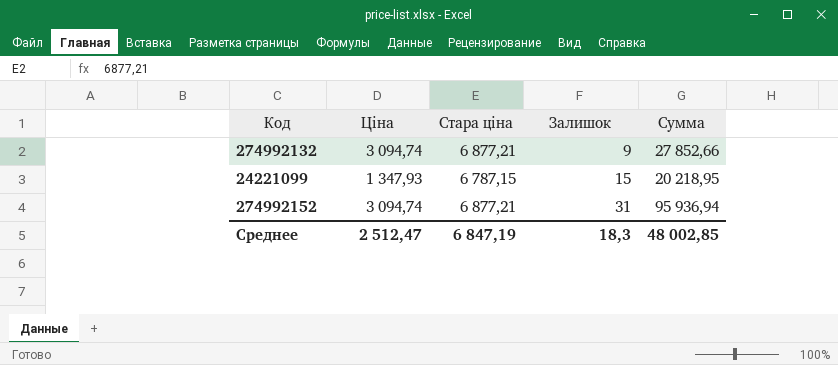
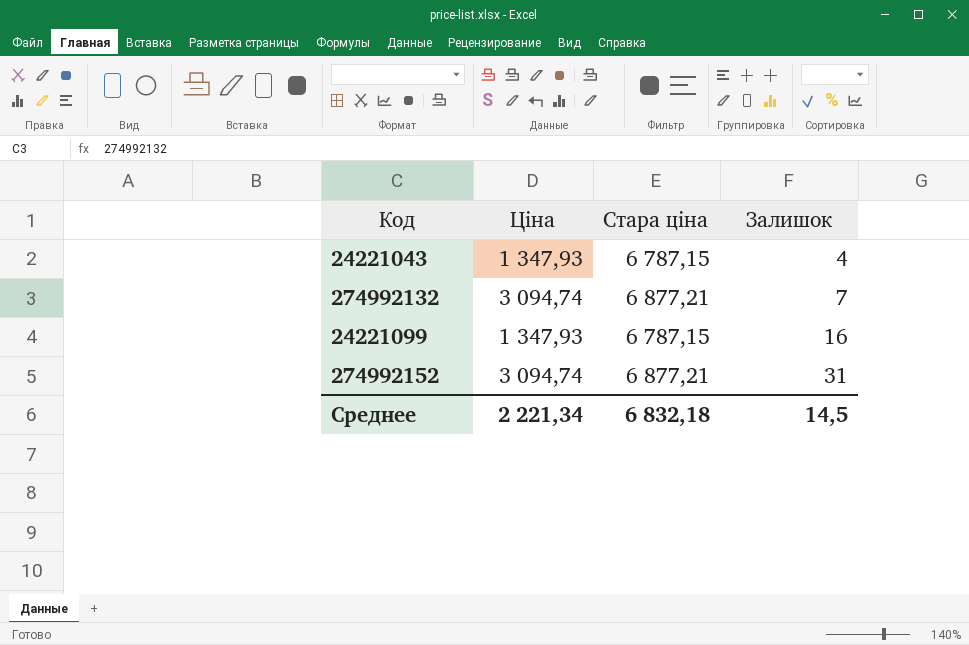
column Сумма | formula: [Ціна] * [Залишок] -> none
row 24221043: none -> 1 347,93 | 6 787,15 | 4
274992132 | Залишок: 9 -> 7
24221099 | Залишок: 15 -> 16
Среднее | Ціна: 2 512,47 -> 2 221,34
Среднее | Стара ціна: 6 847,19 -> 6 832,18
Среднее | Залишок: 18,3 -> 14,5

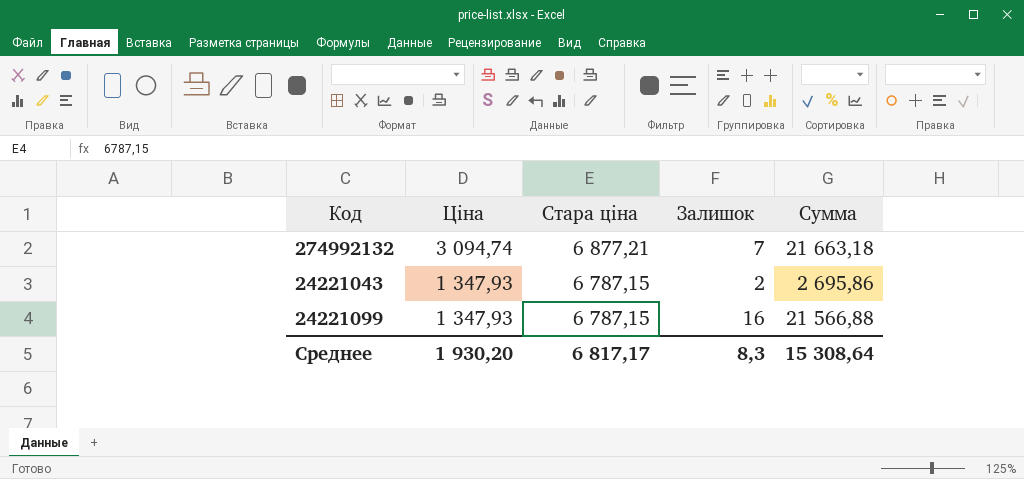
row order: Залишок ascending -> Ціна descending
column Сумма | formula: none -> [Ціна] * [Залишок]
row 274992152: 3 094,74 | 6 877,21 | 31 -> none
24221043 | Залишок: 4 -> 2
Среднее | Ціна: 2 221,34 -> 1 930,20
Среднее | Стара ціна: 6 832,18 -> 6 817,17
Среднее | Залишок: 14,5 -> 8,3

